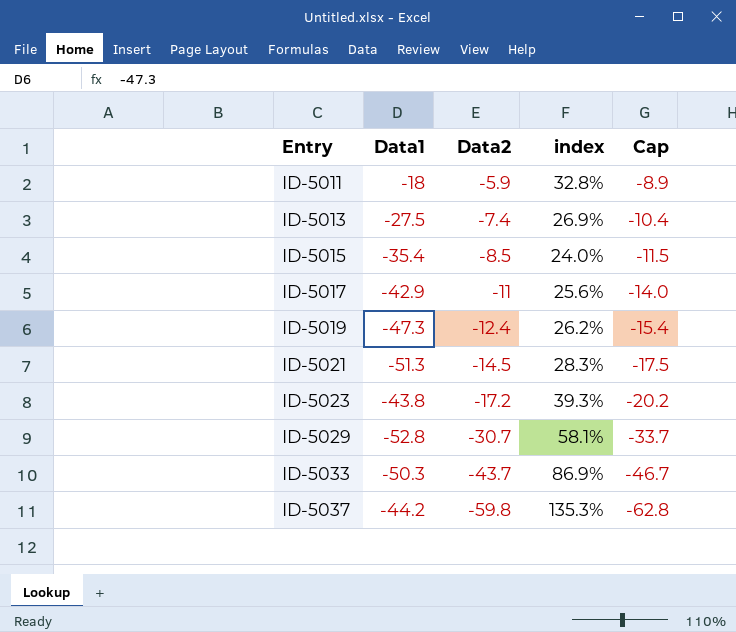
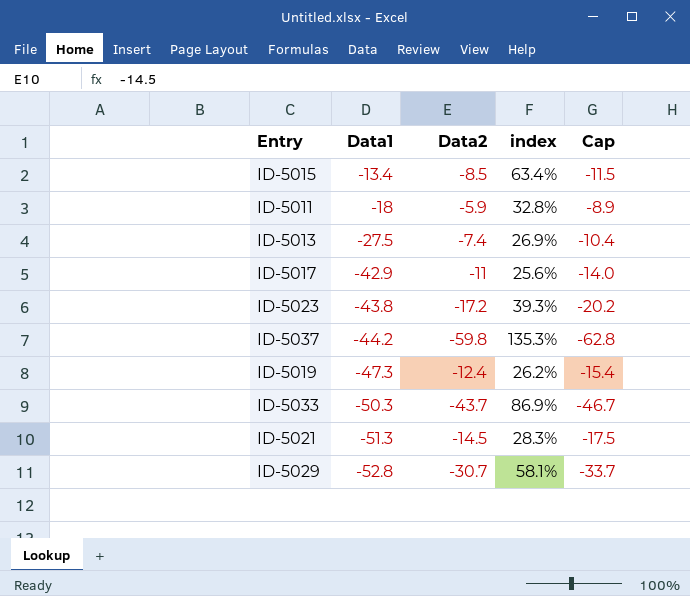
row order: Entry ascending -> Data1 descending
ID-5015 | Data1: -35.4 -> -13.4
ID-5015 | index: 24.0% -> 63.4%

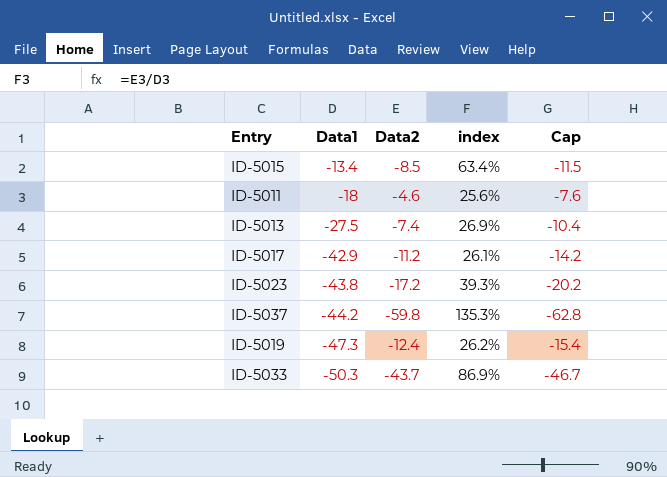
row ID-5021: -51.3 | -14.5 | 28.3% | -17.5 -> none
row ID-5029: -52.8 | -30.7 | 58.1% | -33.7 -> none
ID-5011 | Data2: -5.9 -> -4.6
ID-5011 | index: 32.8% -> 25.6%
ID-5011 | Cap: -8.9 -> -7.6
ID-5017 | Data2: -11 -> -11.2
ID-5017 | index: 25.6% -> 26.1%
ID-5017 | Cap: -14.0 -> -14.2

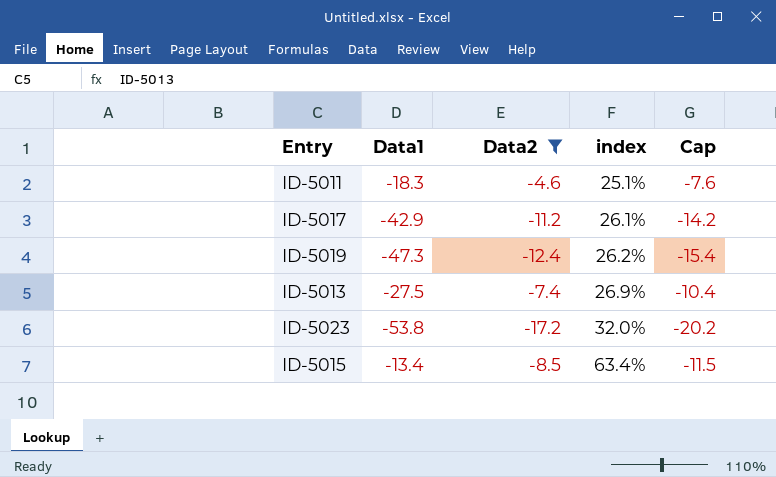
filter: none -> Data2 >= -17.2
row order: Data1 descending -> index ascending
ID-5011 | Data1: -18 -> -18.3
ID-5011 | index: 25.6% -> 25.1%
ID-5023 | Data1: -43.8 -> -53.8
ID-5023 | index: 39.3% -> 32.0%

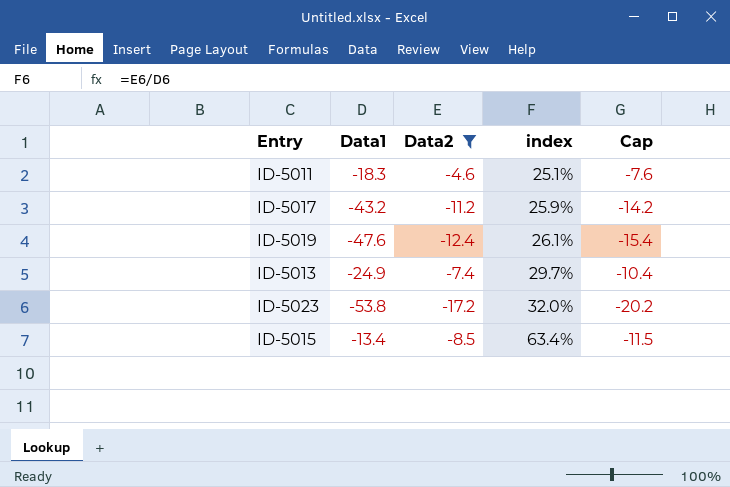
ID-5017 | Data1: -42.9 -> -43.2
ID-5017 | index: 26.1% -> 25.9%
ID-5019 | Data1: -47.3 -> -47.6
ID-5019 | index: 26.2% -> 26.1%
ID-5013 | Data1: -27.5 -> -24.9
ID-5013 | index: 26.9% -> 29.7%

